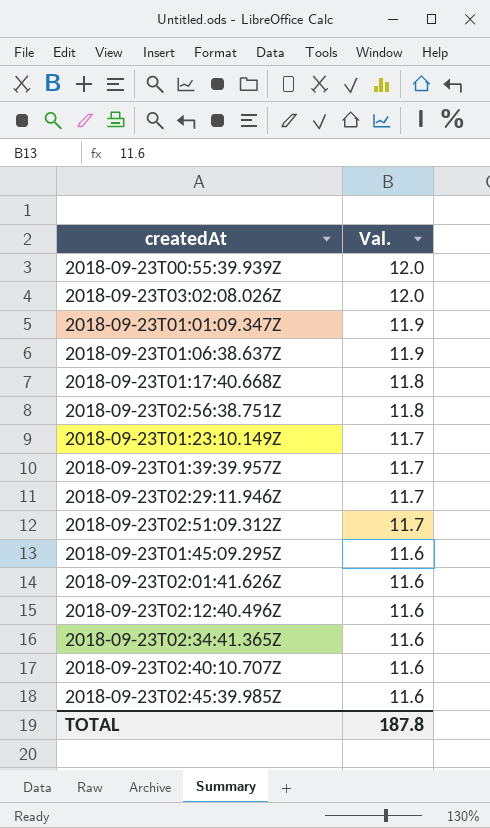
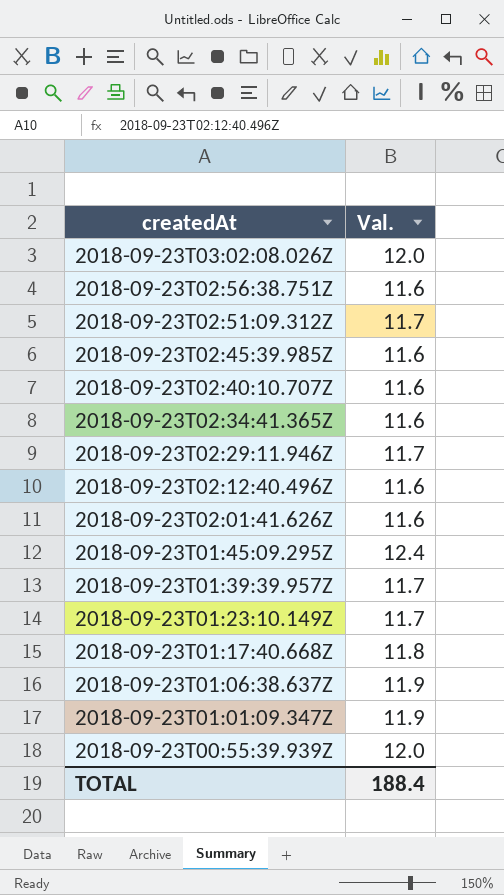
row order: Val. descending -> createdAt descending
2018-09-23T02:56:38.751Z | Val.: 11.8 -> 11.6
2018-09-23T01:45:09.295Z | Val.: 11.6 -> 12.4
TOTAL | Val.: 187.8 -> 188.4

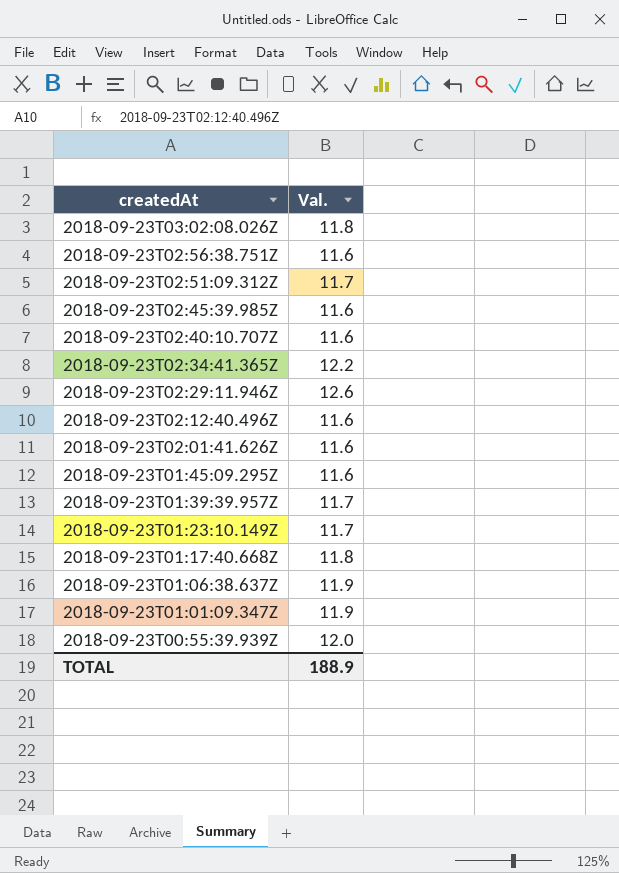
2018-09-23T03:02:08.026Z | Val.: 12.0 -> 11.8
2018-09-23T02:34:41.365Z | Val.: 11.6 -> 12.2
2018-09-23T02:29:11.946Z | Val.: 11.7 -> 12.6
2018-09-23T01:45:09.295Z | Val.: 12.4 -> 11.6
TOTAL | Val.: 188.4 -> 188.9

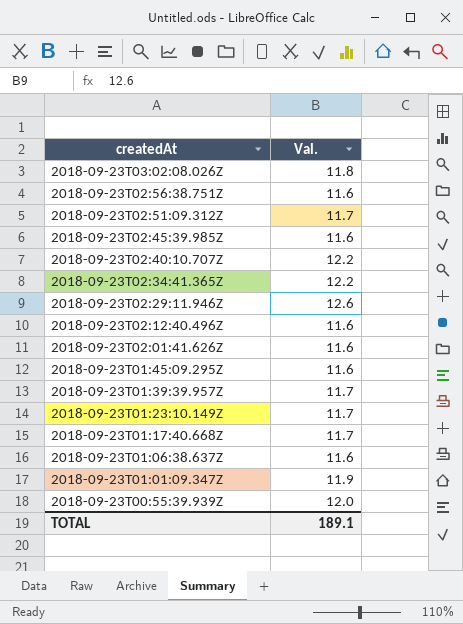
2018-09-23T02:40:10.707Z | Val.: 11.6 -> 12.2
2018-09-23T01:17:40.668Z | Val.: 11.8 -> 11.7
2018-09-23T01:06:38.637Z | Val.: 11.9 -> 11.6
TOTAL | Val.: 188.9 -> 189.1

